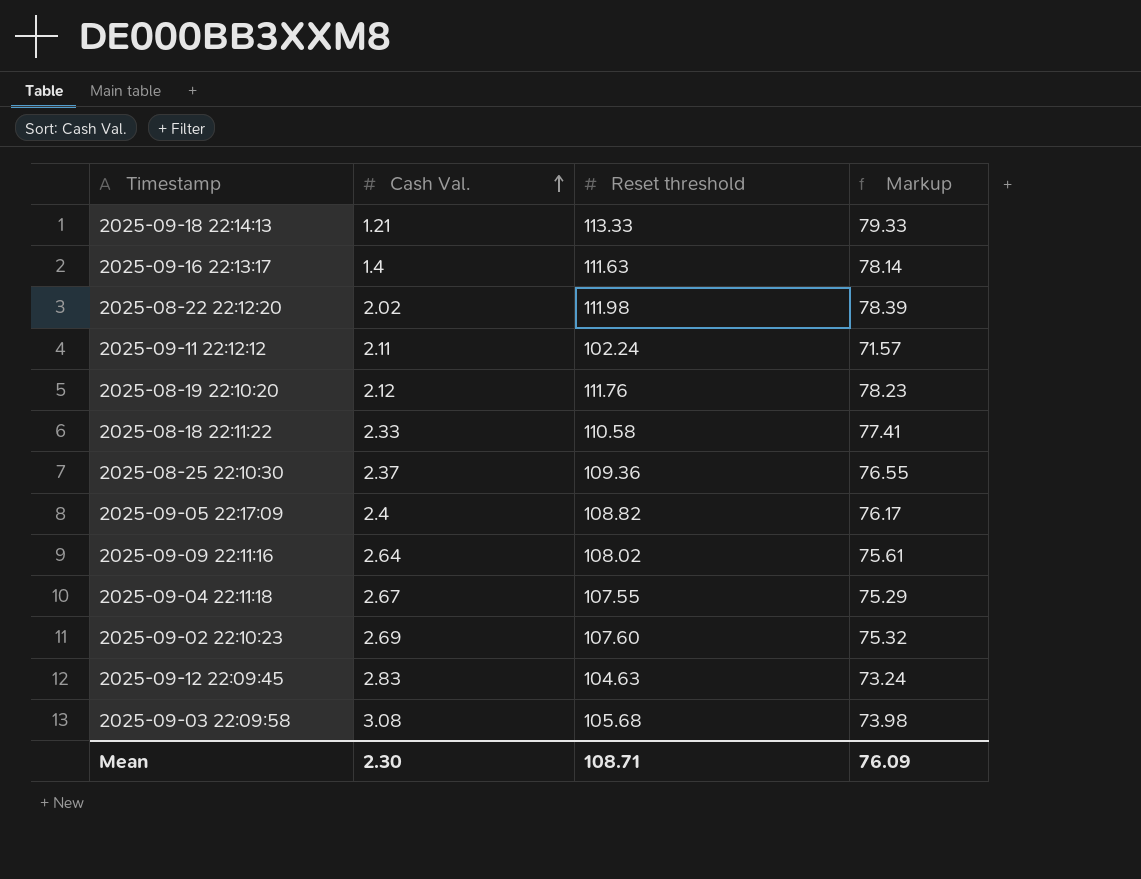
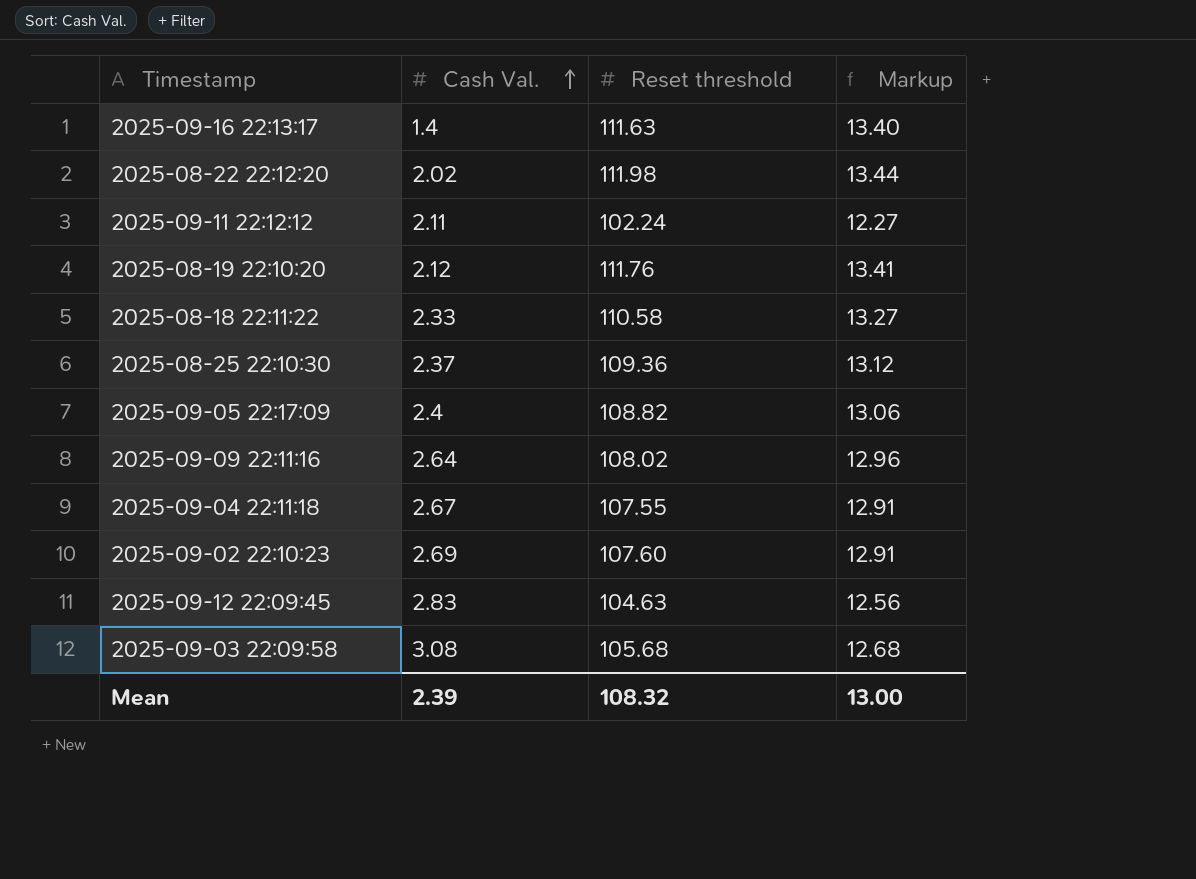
column Markup | formula: [Reset threshold] * 0.7 -> [Reset threshold] * 0.12
row 2025-09-18 22:14:13: 1.21 | 113.33 | 79.33 -> none
Mean | Cash Val.: 2.30 -> 2.39
Mean | Reset threshold: 108.71 -> 108.32
Mean | Markup: 76.09 -> 13.00

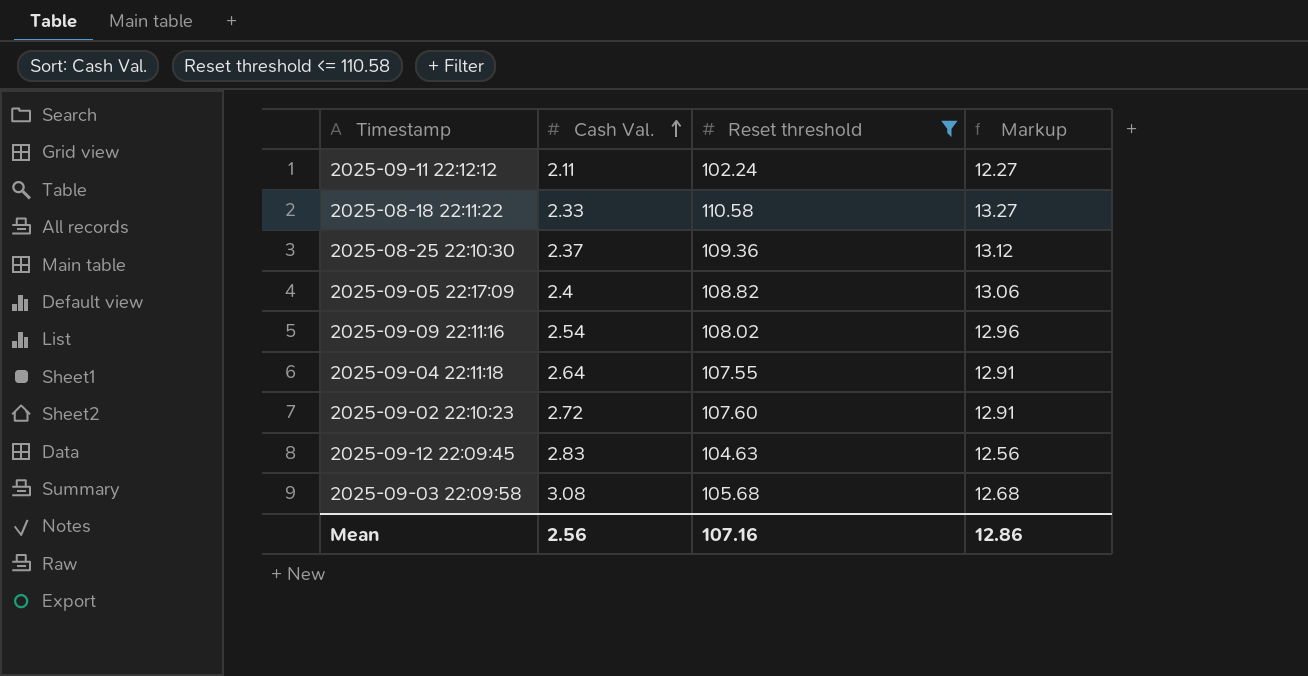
filter: none -> Reset threshold <= 110.58
2025-09-09 22:11:16 | Cash Val.: 2.64 -> 2.54
2025-09-04 22:11:18 | Cash Val.: 2.67 -> 2.64
2025-09-02 22:10:23 | Cash Val.: 2.69 -> 2.72
Mean | Cash Val.: 2.39 -> 2.56
Mean | Reset threshold: 108.32 -> 107.16
Mean | Markup: 13.00 -> 12.86

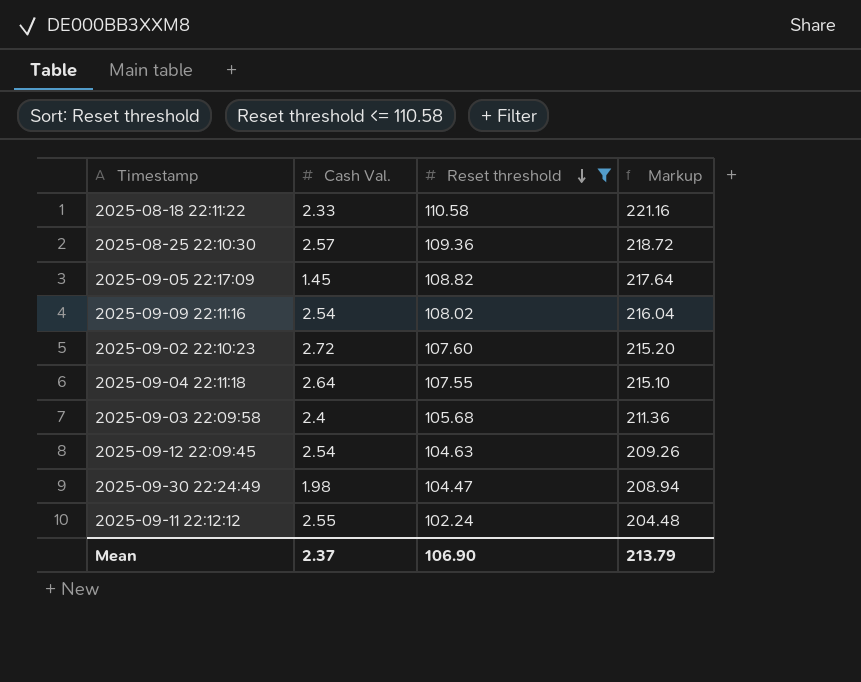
row order: Cash Val. ascending -> Reset threshold descending
column Markup | formula: [Reset threshold] * 0.12 -> [Reset threshold] * 2
2025-08-25 22:10:30 | Cash Val.: 2.37 -> 2.57
2025-09-05 22:17:09 | Cash Val.: 2.4 -> 1.45
2025-09-03 22:09:58 | Cash Val.: 3.08 -> 2.4
2025-09-12 22:09:45 | Cash Val.: 2.83 -> 2.54
row 2025-09-30 22:24:49: none -> 1.98 | 104.47 | 208.94
2025-09-11 22:12:12 | Cash Val.: 2.11 -> 2.55
Mean | Cash Val.: 2.56 -> 2.37
Mean | Reset threshold: 107.16 -> 106.90
Mean | Markup: 12.86 -> 213.79

